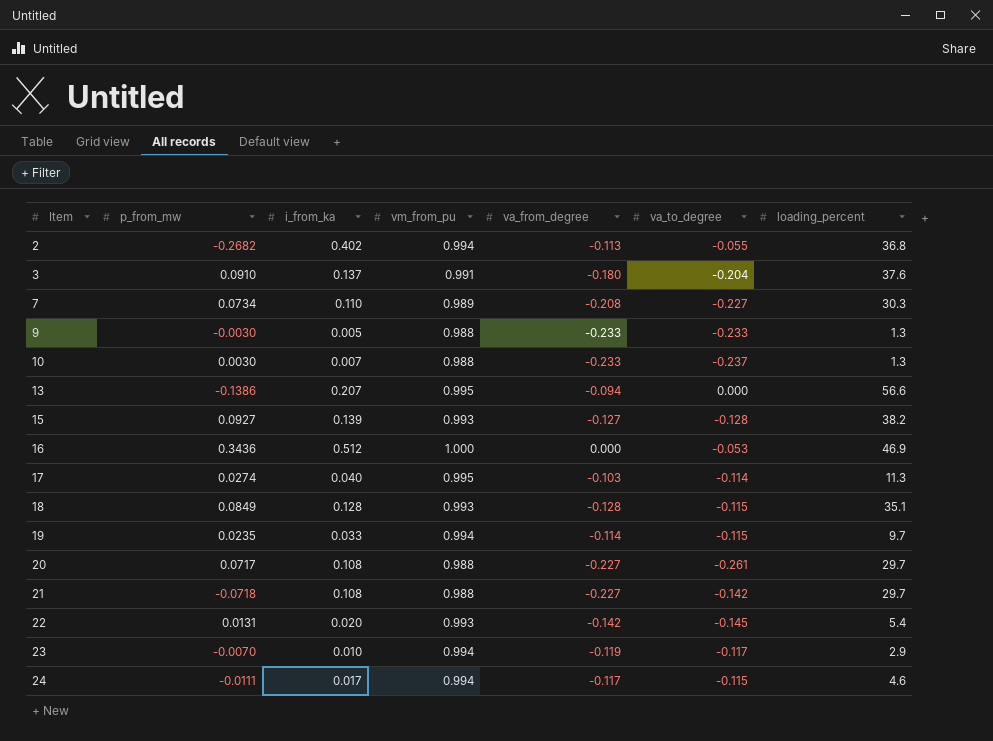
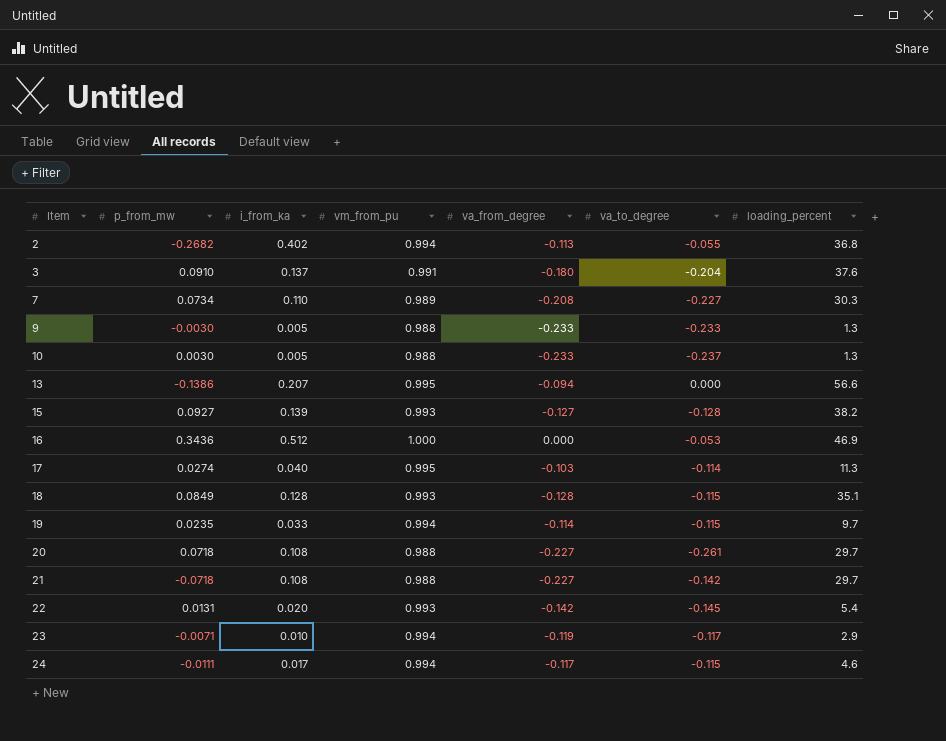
10 | i_from_ka: 0.007 -> 0.005
20 | p_from_mw: 0.0717 -> 0.0718
23 | p_from_mw: -0.0070 -> -0.0071

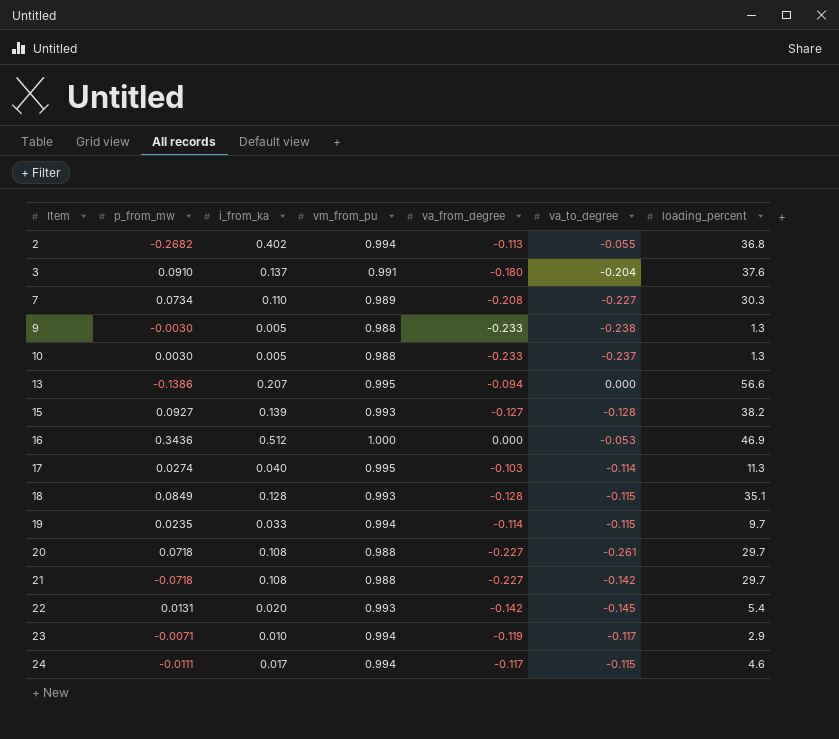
9 | va_to_degree: -0.233 -> -0.238

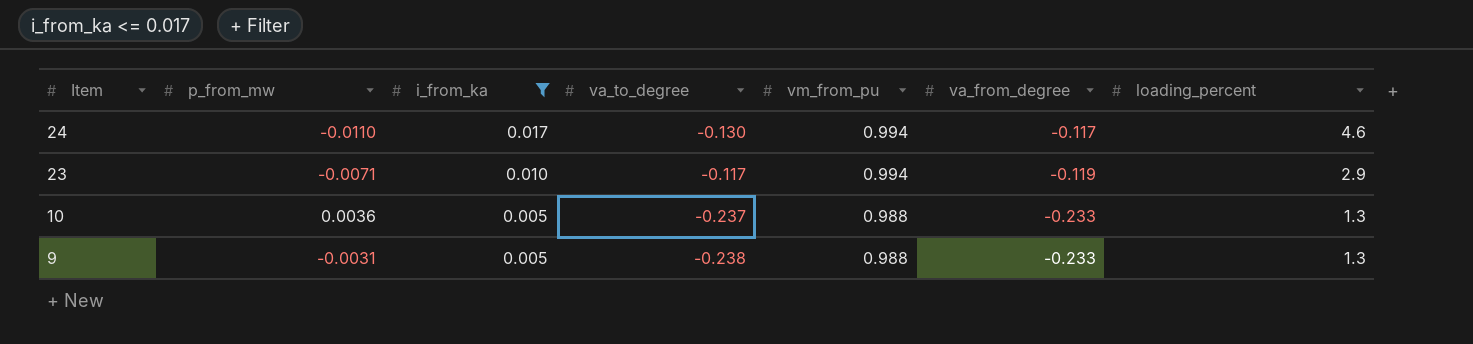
filter: none -> i_from_ka <= 0.017
row order: Item ascending -> Item descending
column va_to_degree | position: 6 -> 4
24 | p_from_mw: -0.0111 -> -0.0110
24 | va_to_degree: -0.115 -> -0.130
10 | p_from_mw: 0.0030 -> 0.0036
9 | p_from_mw: -0.0030 -> -0.0031

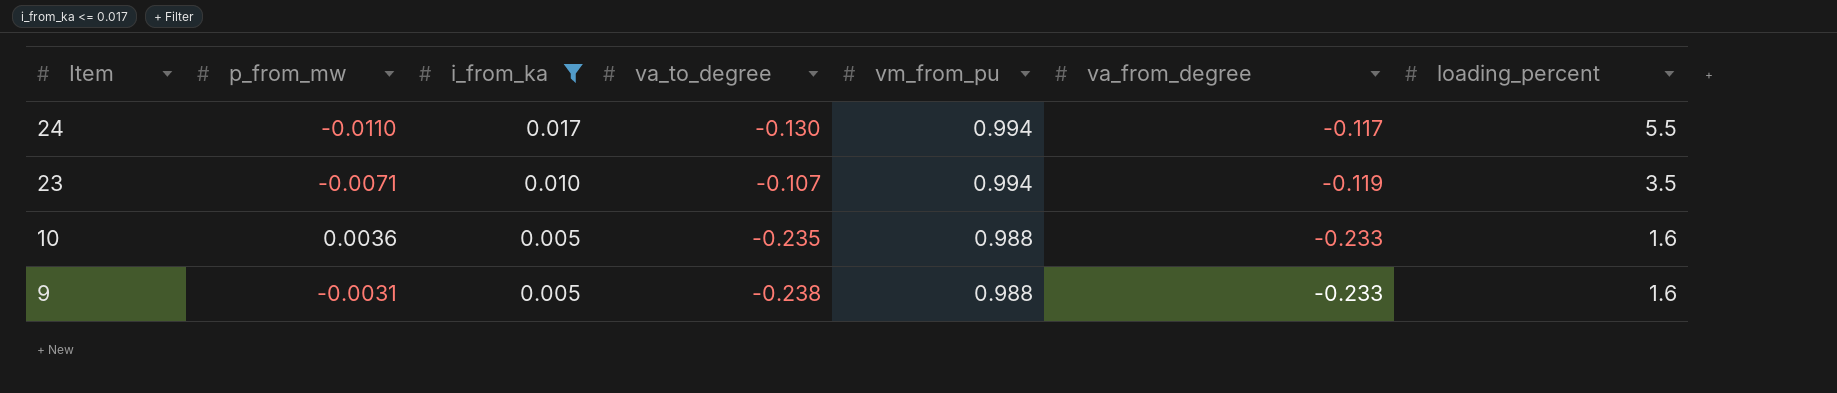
24 | loading_percent: 4.6 -> 5.5
23 | va_to_degree: -0.117 -> -0.107
23 | loading_percent: 2.9 -> 3.5
10 | va_to_degree: -0.237 -> -0.235
10 | loading_percent: 1.3 -> 1.6
9 | loading_percent: 1.3 -> 1.6

